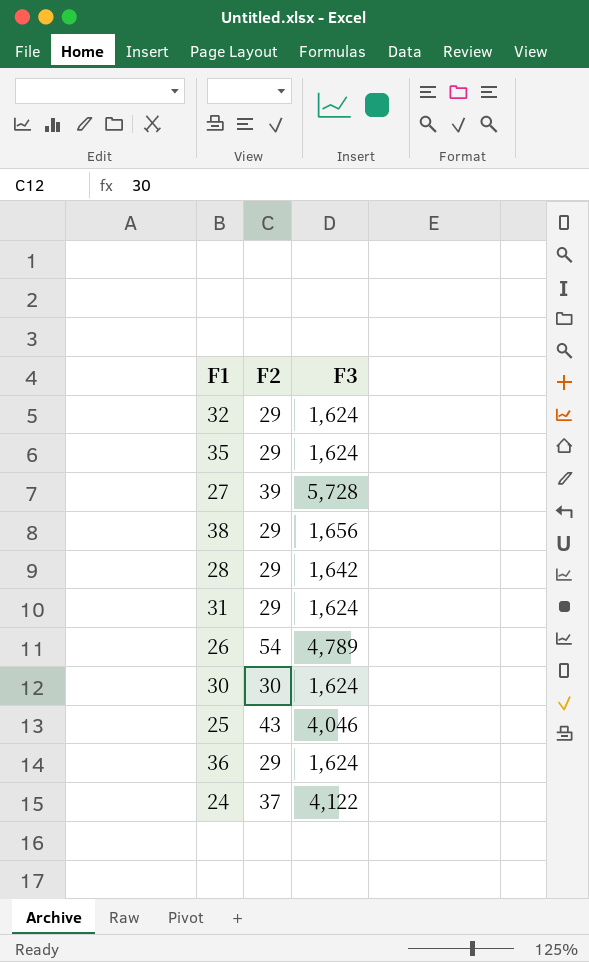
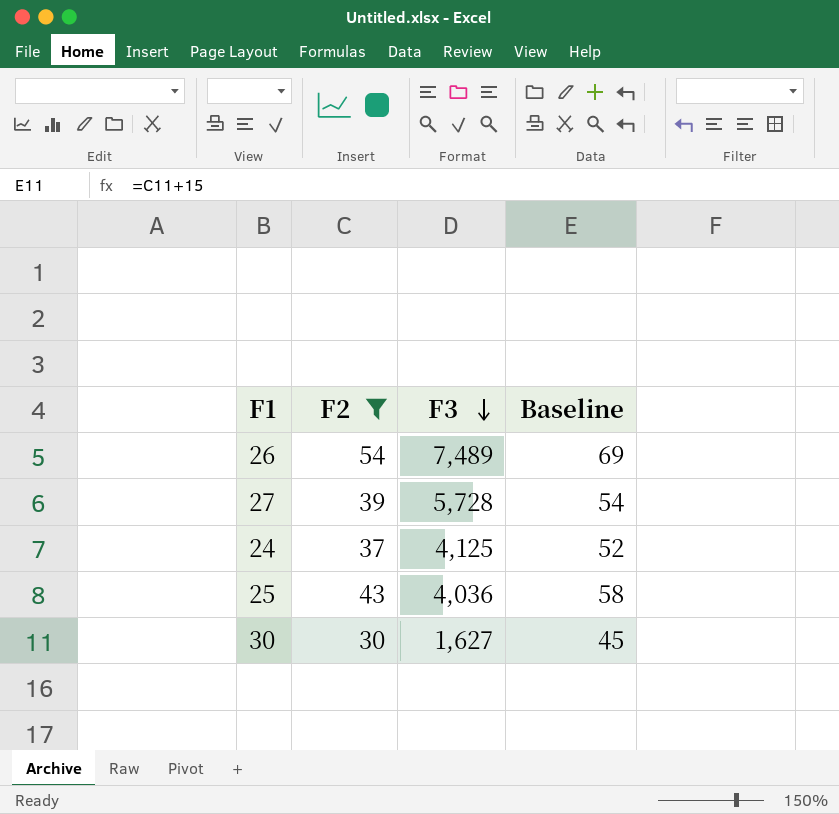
filter: none -> F2 != 29
row order: none -> F3 descending
column Baseline | formula: none -> [F2] + 15
26 | F3: 4,789 -> 7,489
24 | F3: 4,122 -> 4,125
25 | F3: 4,046 -> 4,036
30 | F3: 1,624 -> 1,627

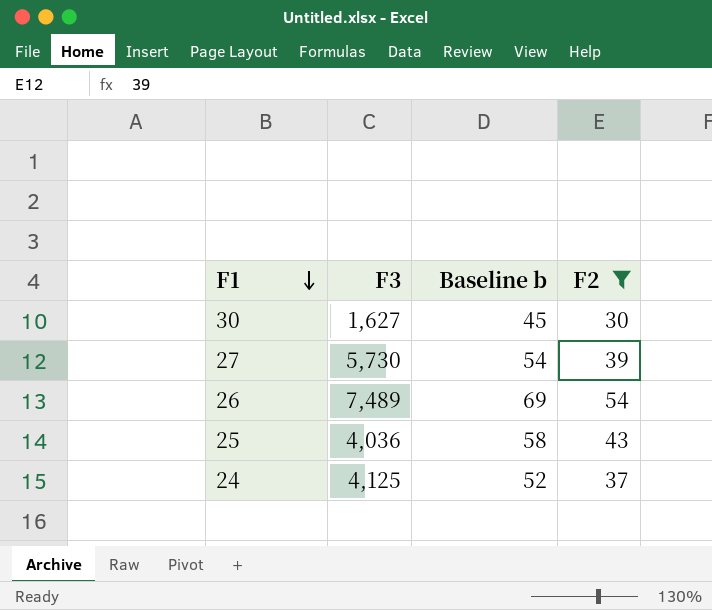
row order: F3 descending -> F1 descending
column name: Baseline -> Baseline b
column F2 | position: 2 -> 4
27 | F3: 5,728 -> 5,730

